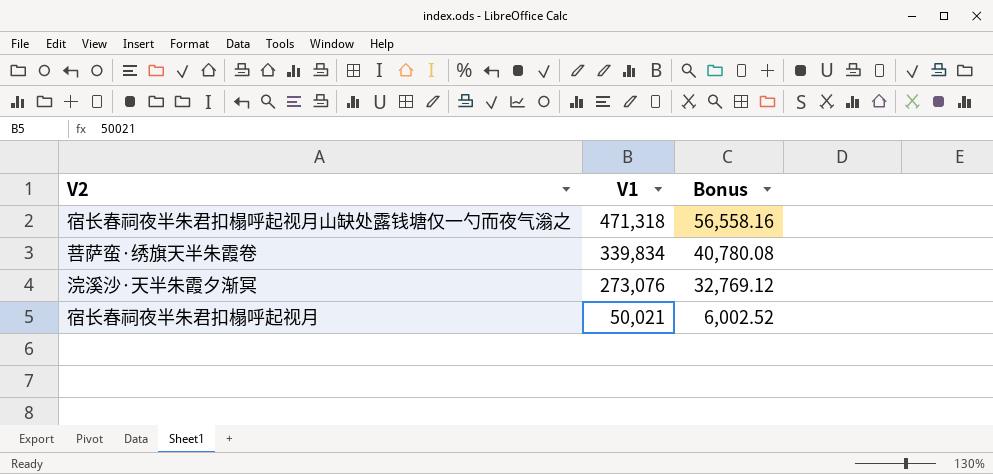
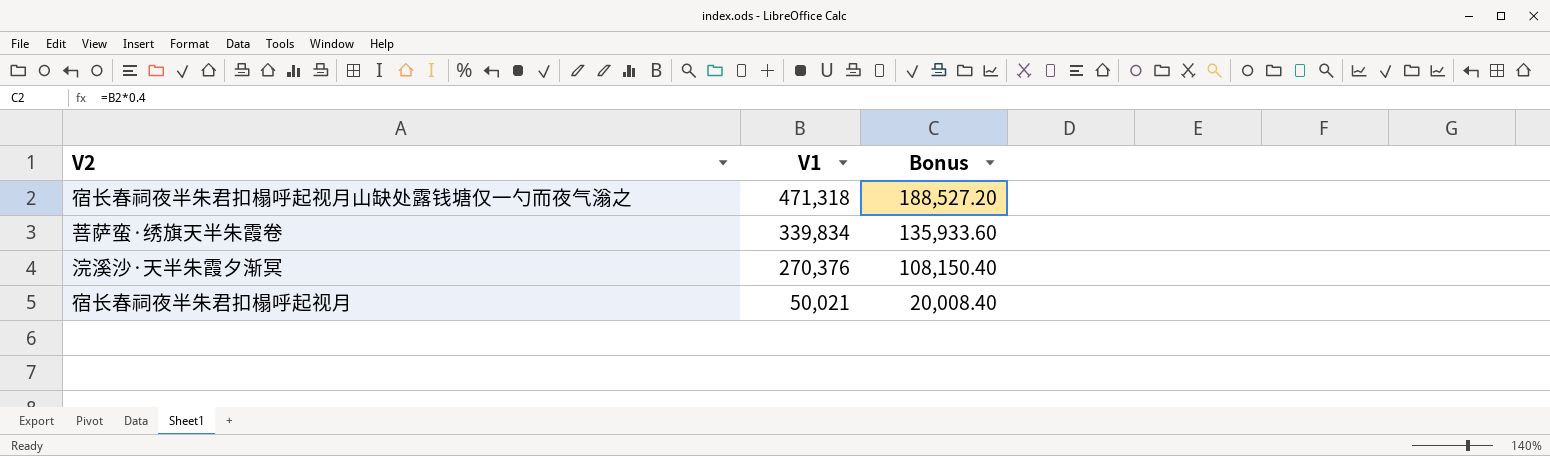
column Bonus | formula: [V1] * 0.12 -> [V1] * 0.4
浣溪沙·天半朱霞夕渐冥 | V1: 273,076 -> 270,376

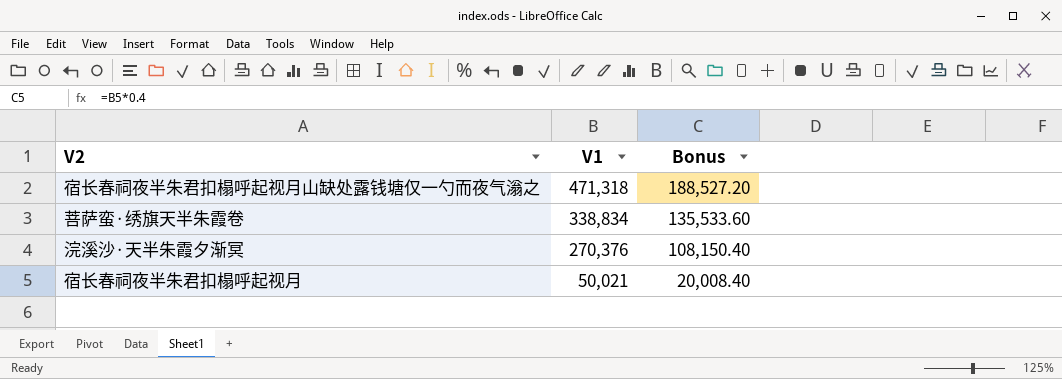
菩萨蛮·绣旗天半朱霞卷 | V1: 339,834 -> 338,834
菩萨蛮·绣旗天半朱霞卷 | Bonus: 135,933.60 -> 135,533.60

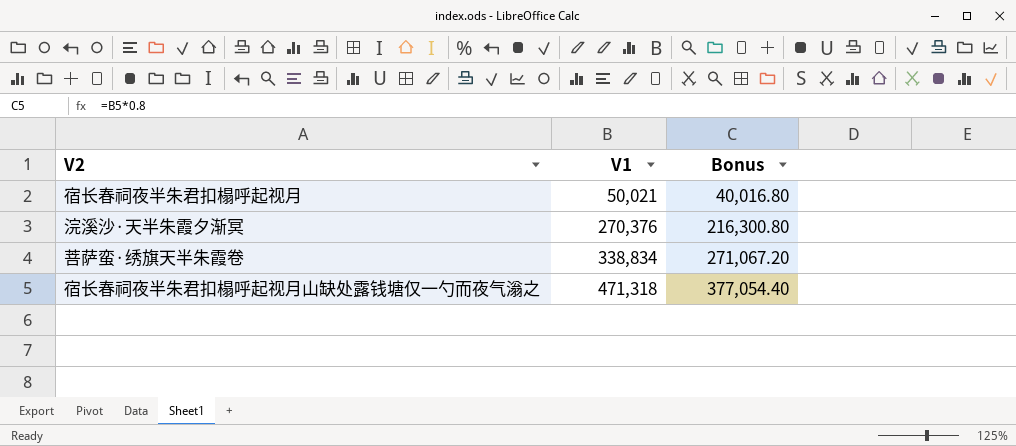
row order: V1 descending -> V1 ascending
column Bonus | formula: [V1] * 0.4 -> [V1] * 0.8

